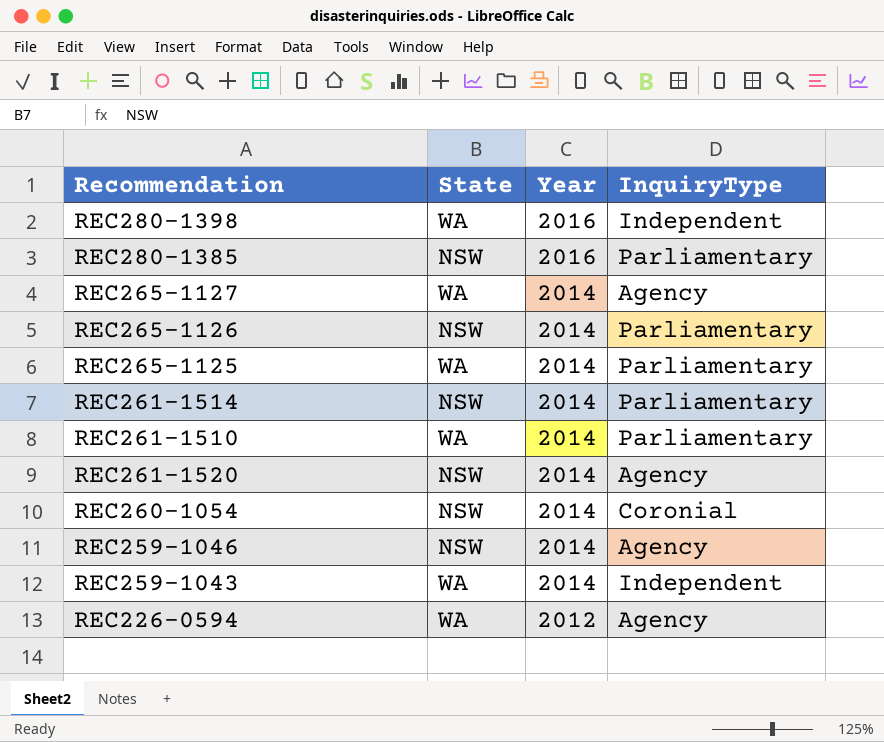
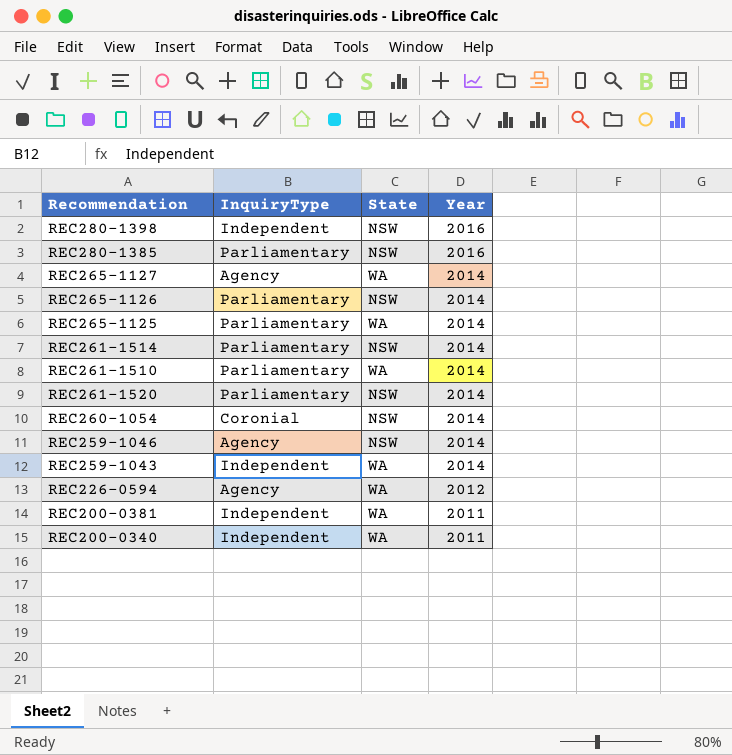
column InquiryType | position: 4 -> 2
REC280-1398 | State: WA -> NSW
REC261-1520 | InquiryType: Agency -> Parliamentary
row REC200-0381: none -> Independent | WA | 2011
row REC200-0340: none -> Independent | WA | 2011

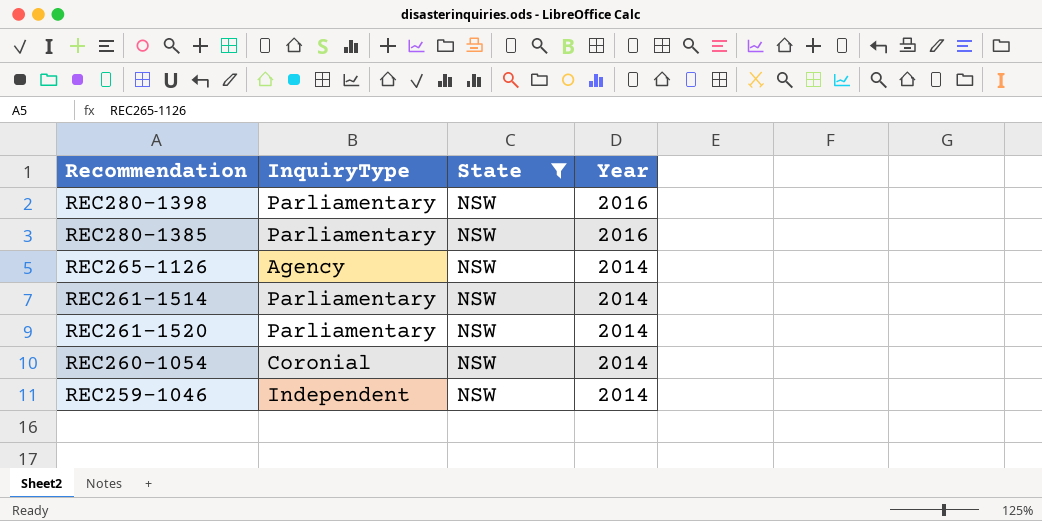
filter: none -> State = NSW
REC280-1398 | InquiryType: Independent -> Parliamentary
REC265-1126 | InquiryType: Parliamentary -> Agency
REC259-1046 | InquiryType: Agency -> Independent

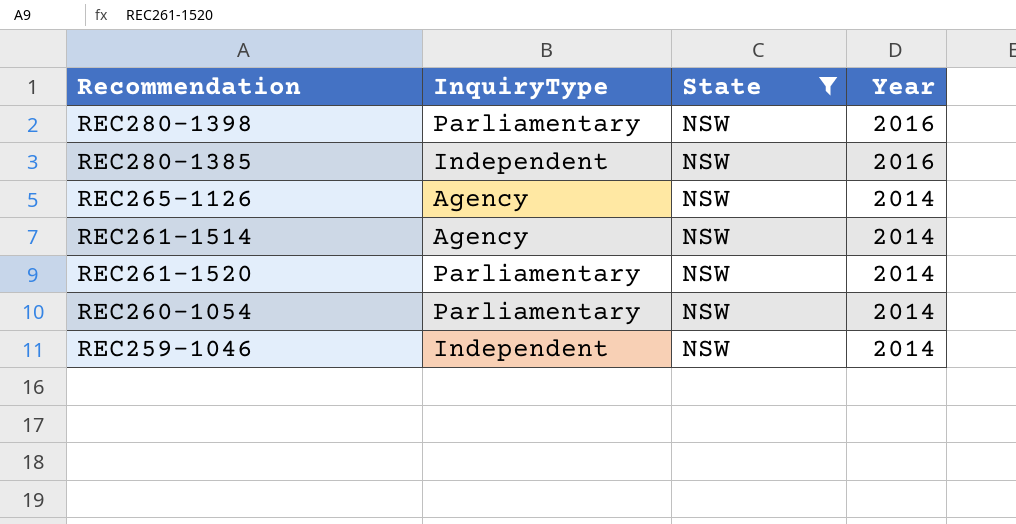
REC280-1385 | InquiryType: Parliamentary -> Independent
REC261-1514 | InquiryType: Parliamentary -> Agency
REC260-1054 | InquiryType: Coronial -> Parliamentary

